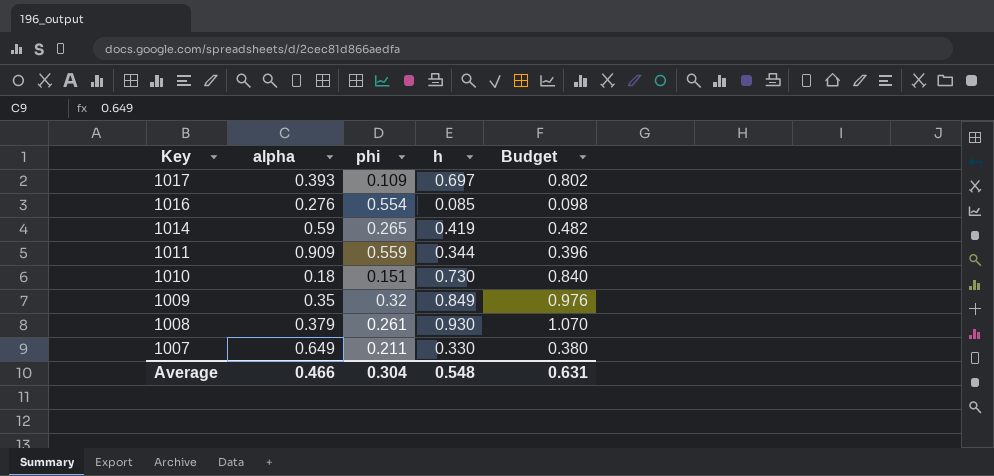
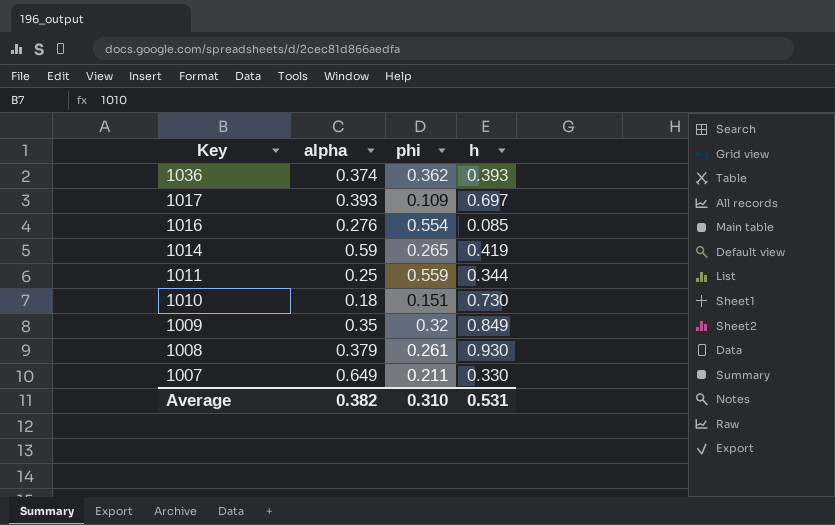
column Budget | formula: [h] * 1.15 -> none
row 1036: none -> 0.374 | 0.362 | 0.393
1011 | alpha: 0.909 -> 0.25
Average | alpha: 0.466 -> 0.382
Average | phi: 0.304 -> 0.310
Average | h: 0.548 -> 0.531

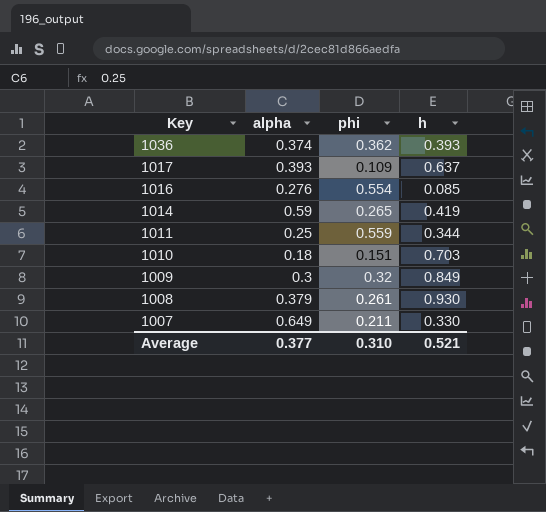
1017 | h: 0.697 -> 0.637
1010 | h: 0.730 -> 0.703
1009 | alpha: 0.35 -> 0.3
Average | alpha: 0.382 -> 0.377
Average | h: 0.531 -> 0.521

